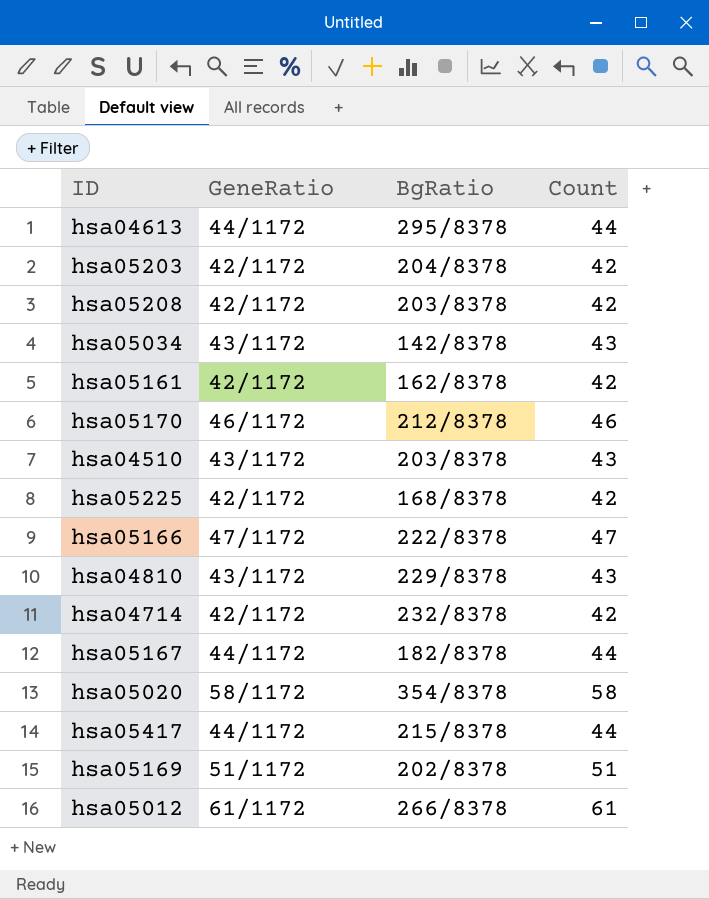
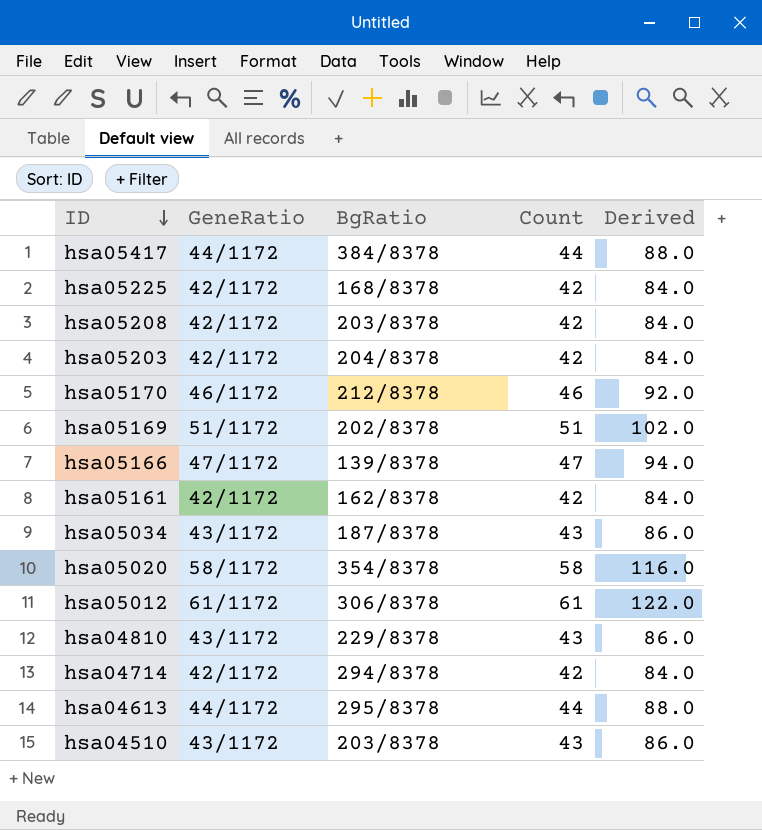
row order: none -> ID descending
column Derived | formula: none -> [Count] * 2
row hsa05167: 44/1172 | 182/8378 | 44 -> none
hsa05417 | BgRatio: 215/8378 -> 384/8378
hsa05166 | BgRatio: 222/8378 -> 139/8378
hsa05034 | BgRatio: 142/8378 -> 187/8378
hsa05012 | BgRatio: 266/8378 -> 306/8378
hsa04714 | BgRatio: 232/8378 -> 294/8378

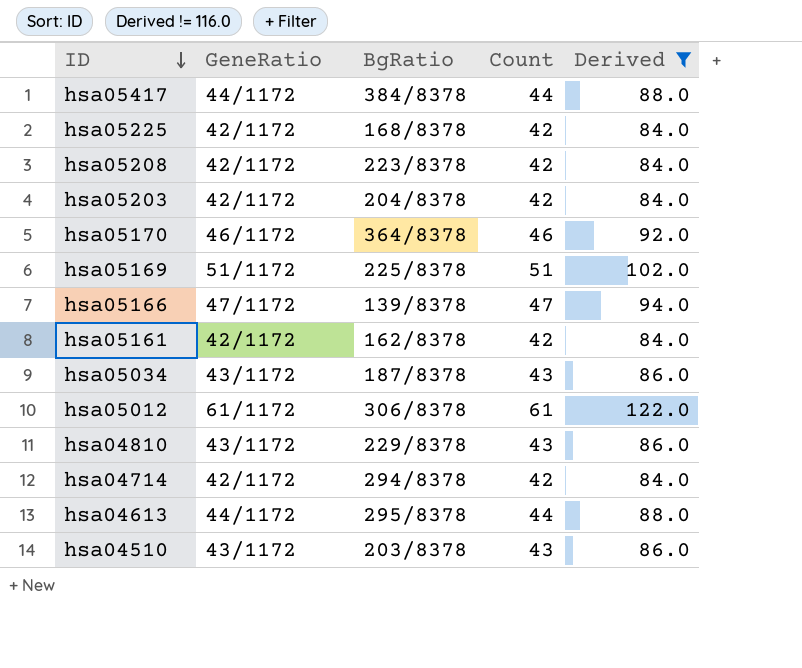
filter: none -> Derived != 116.0
hsa05208 | BgRatio: 203/8378 -> 223/8378
hsa05170 | BgRatio: 212/8378 -> 364/8378
hsa05169 | BgRatio: 202/8378 -> 225/8378

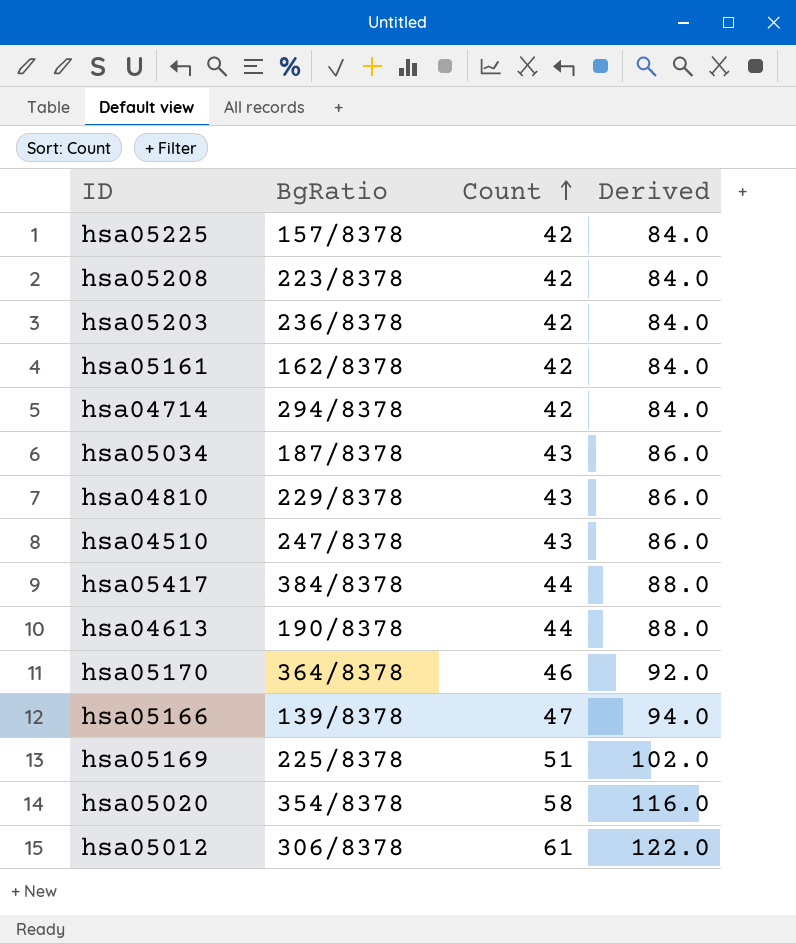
filter: Derived != 116.0 -> none
row order: ID descending -> Count ascending
column GeneRatio | position: 2 -> none
hsa05225 | BgRatio: 168/8378 -> 157/8378
hsa05203 | BgRatio: 204/8378 -> 236/8378
hsa04510 | BgRatio: 203/8378 -> 247/8378
hsa04613 | BgRatio: 295/8378 -> 190/8378

